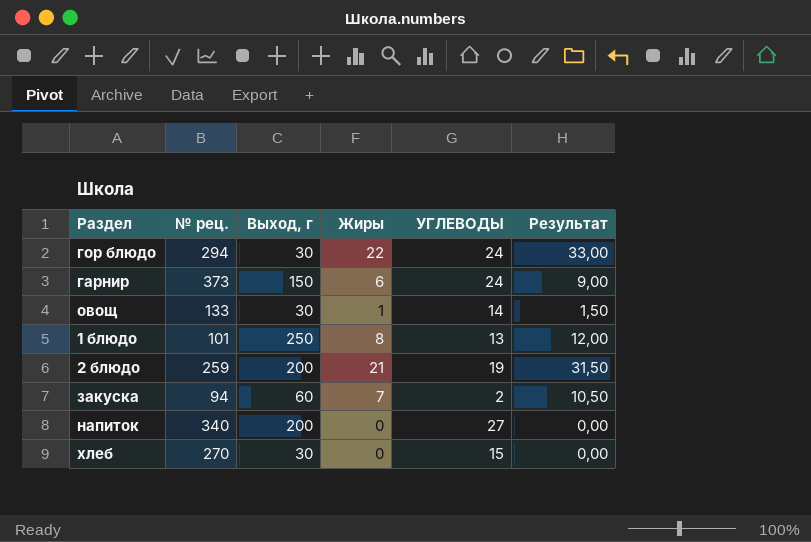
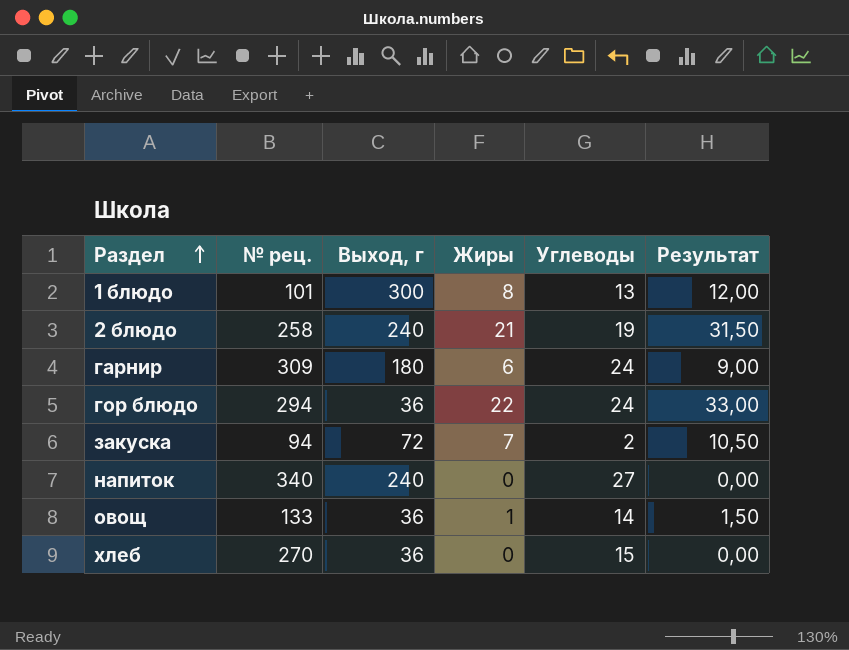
row order: none -> Раздел ascending
column name: УГЛЕВОДЫ -> Углеводы
1 блюдо | Выход, г: 250 -> 300
2 блюдо | № рец.: 259 -> 258
2 блюдо | Выход, г: 200 -> 240
гарнир | № рец.: 373 -> 309
гарнир | Выход, г: 150 -> 180
гор блюдо | Выход, г: 30 -> 36
закуска | Выход, г: 60 -> 72
напиток | Выход, г: 200 -> 240
овощ | Выход, г: 30 -> 36
хлеб | Выход, г: 30 -> 36

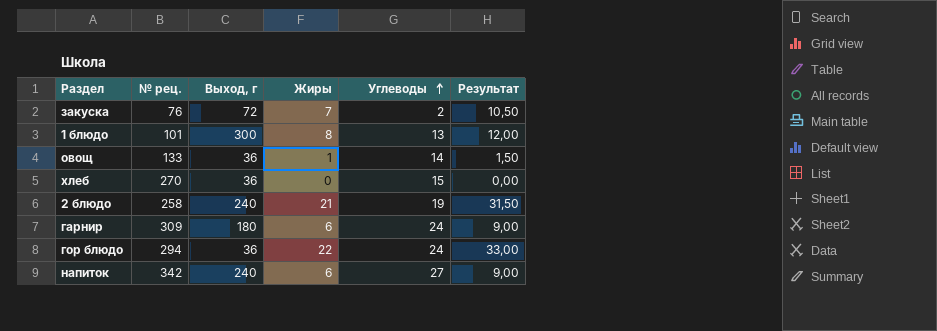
row order: Раздел ascending -> Углеводы ascending
закуска | № рец.: 94 -> 76
напиток | № рец.: 340 -> 342
напиток | Жиры: 0 -> 6
напиток | Результат: 0,00 -> 9,00

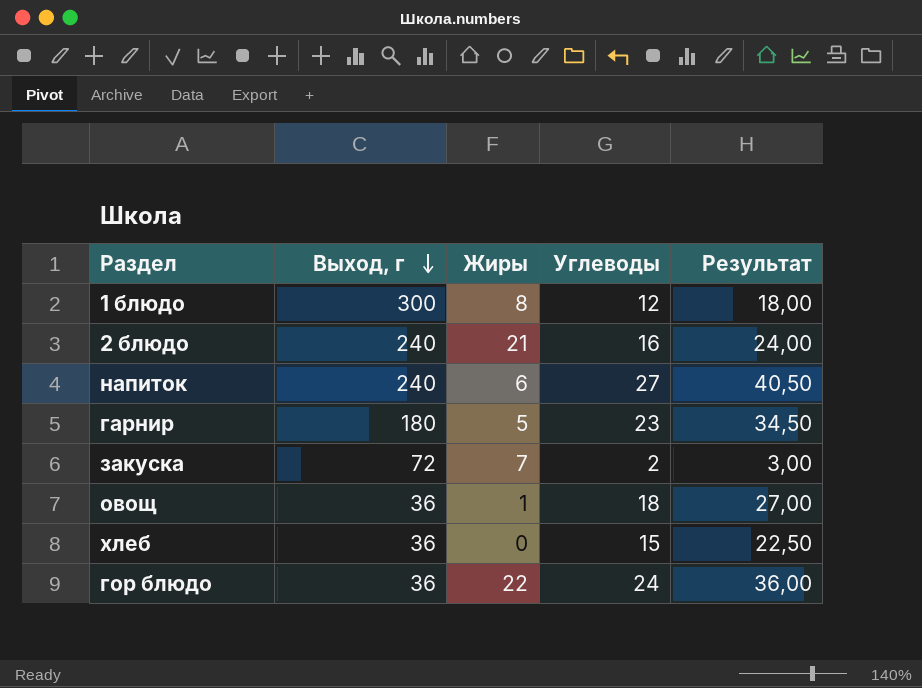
row order: Углеводы ascending -> Выход, г descending
column № рец. | position: 2 -> none
column Результат | formula: [Жиры] * 1,5 -> [Углеводы] * 1,5
1 блюдо | Углеводы: 13 -> 12
2 блюдо | Углеводы: 19 -> 16
гарнир | Жиры: 6 -> 5
гарнир | Углеводы: 24 -> 23
овощ | Углеводы: 14 -> 18

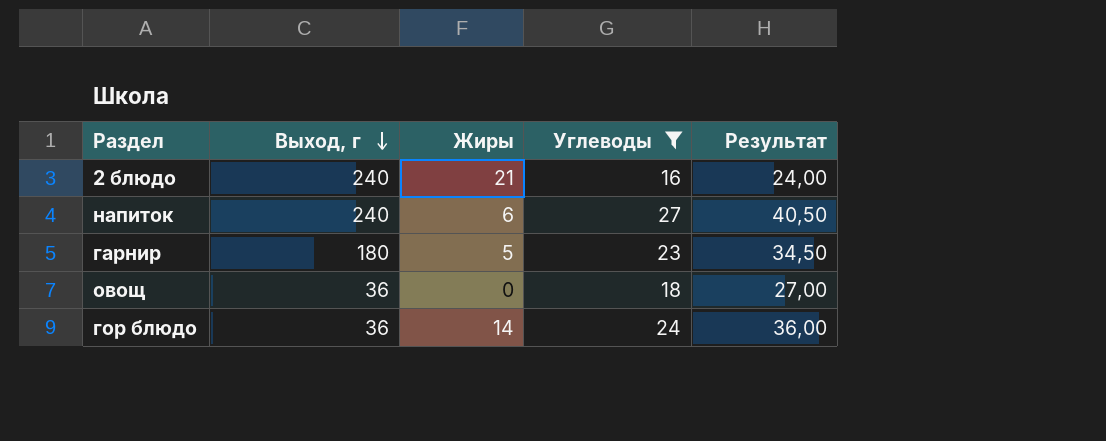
filter: none -> Углеводы >= 16
овощ | Жиры: 1 -> 0
гор блюдо | Жиры: 22 -> 14

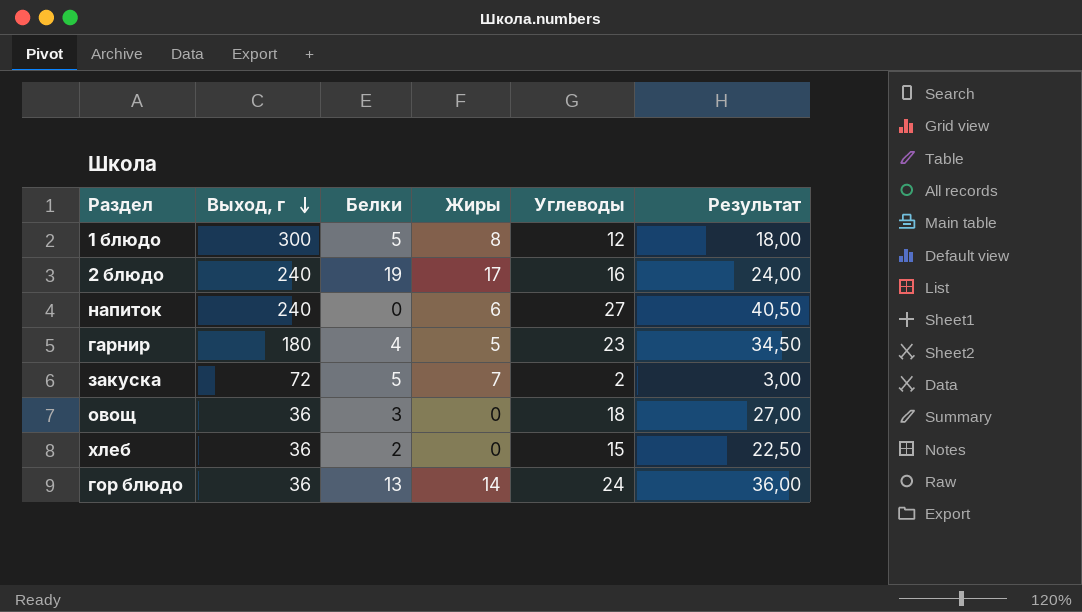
filter: Углеводы >= 16 -> none
column Белки | position: none -> 3
2 блюдо | Жиры: 21 -> 17

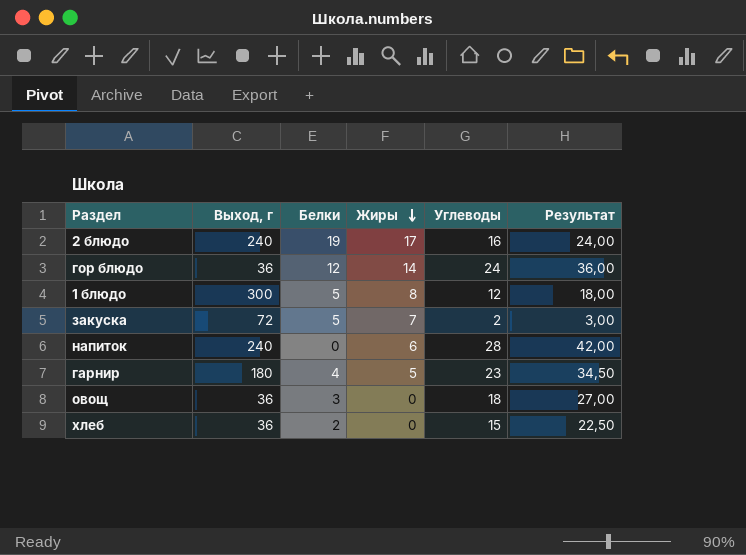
row order: Выход, г descending -> Жиры descending
гор блюдо | Белки: 13 -> 12
напиток | Углеводы: 27 -> 28
напиток | Результат: 40,50 -> 42,00

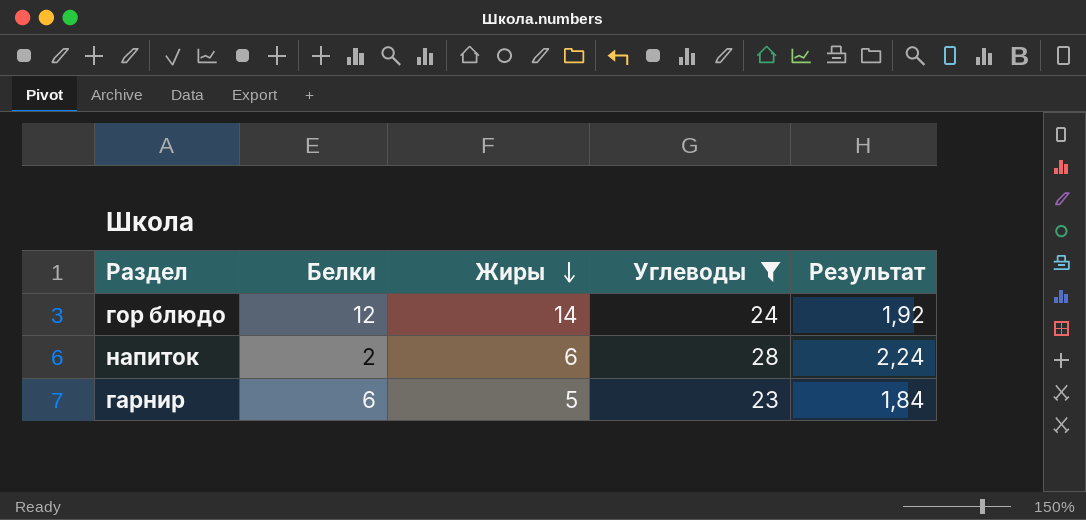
filter: none -> Углеводы >= 23
column Выход, г | position: 2 -> none
column Результат | formula: [Углеводы] * 1,5 -> [Углеводы] * 0,08
напиток | Белки: 0 -> 2
гарнир | Белки: 4 -> 6

